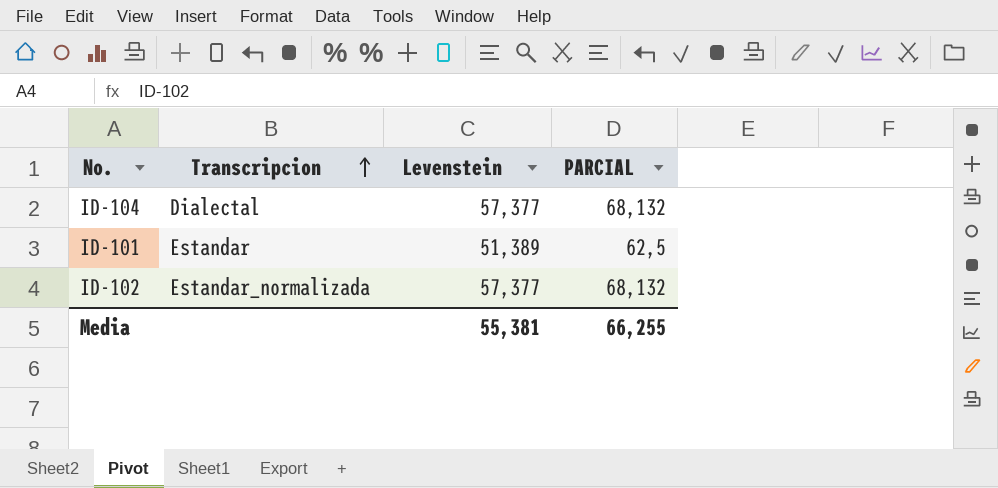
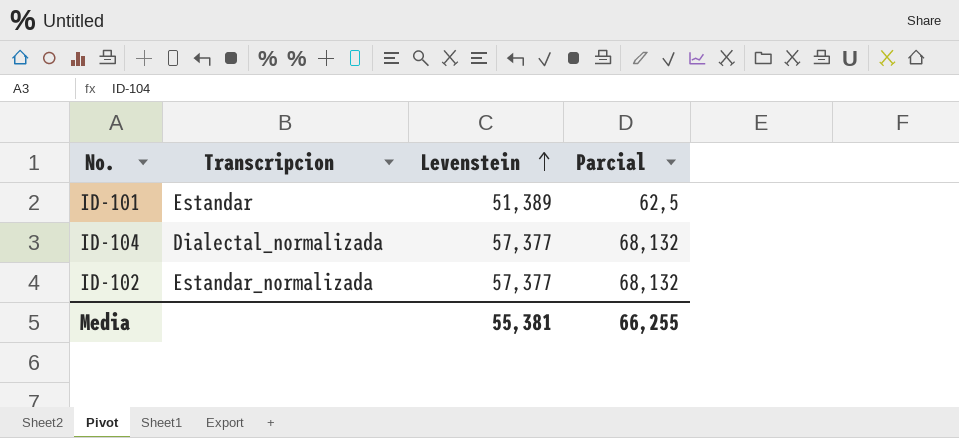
row order: Transcripcion ascending -> Levenstein ascending
column name: PARCIAL -> Parcial
ID-104 | Transcripcion: Dialectal -> Dialectal_normalizada

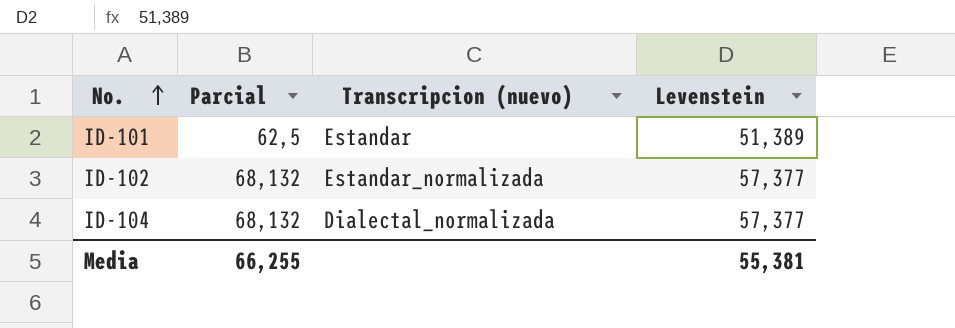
row order: Levenstein ascending -> No. ascending
column Parcial | position: 4 -> 2
column name: Transcripcion -> Transcripcion (nuevo)

